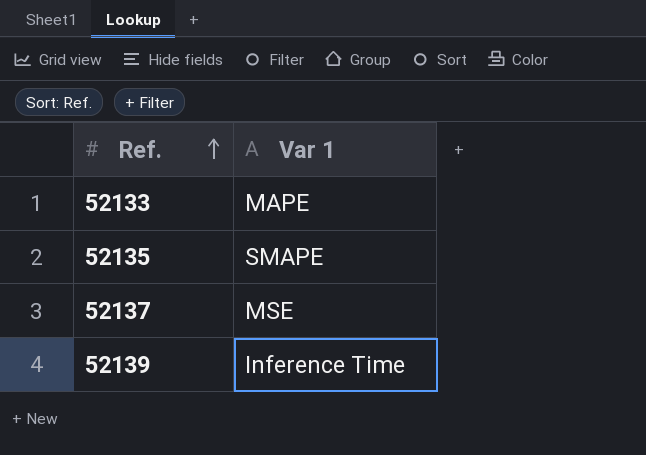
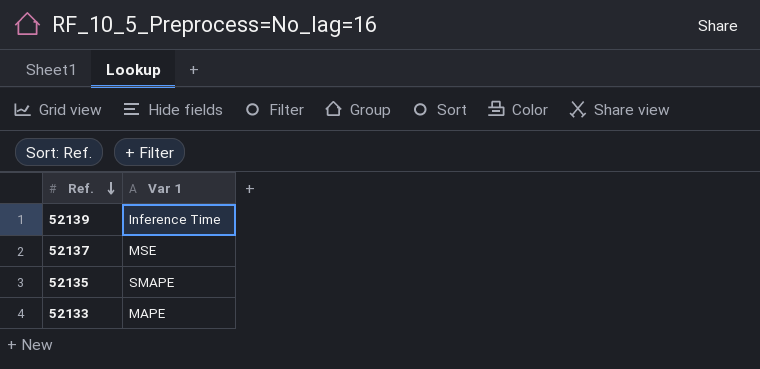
row order: Ref. ascending -> Ref. descending

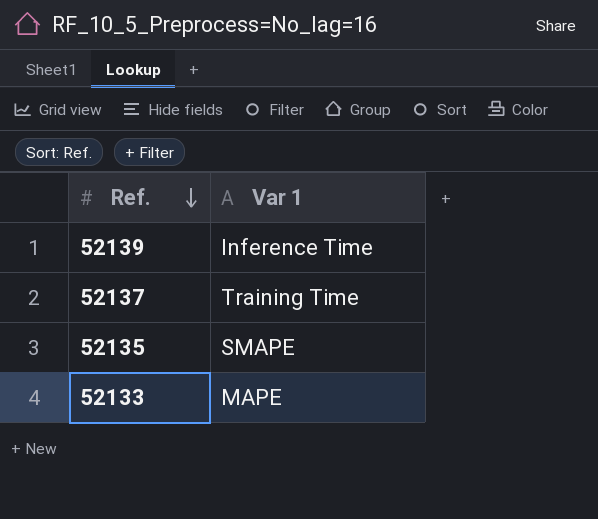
52137 | Var 1: MSE -> Training Time

